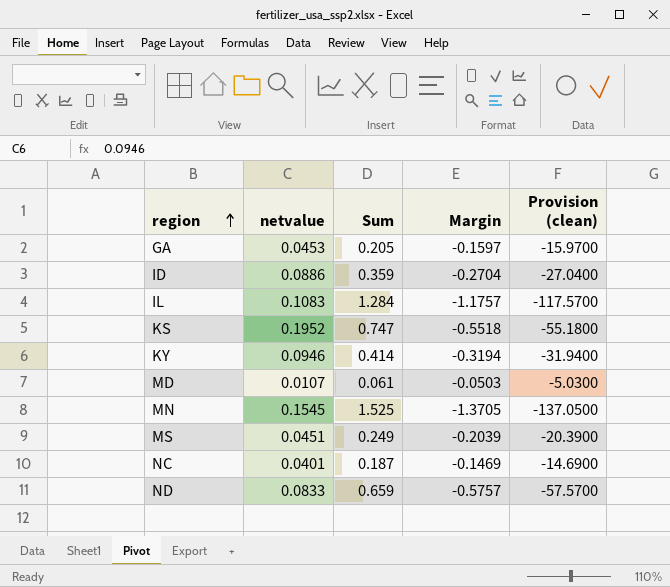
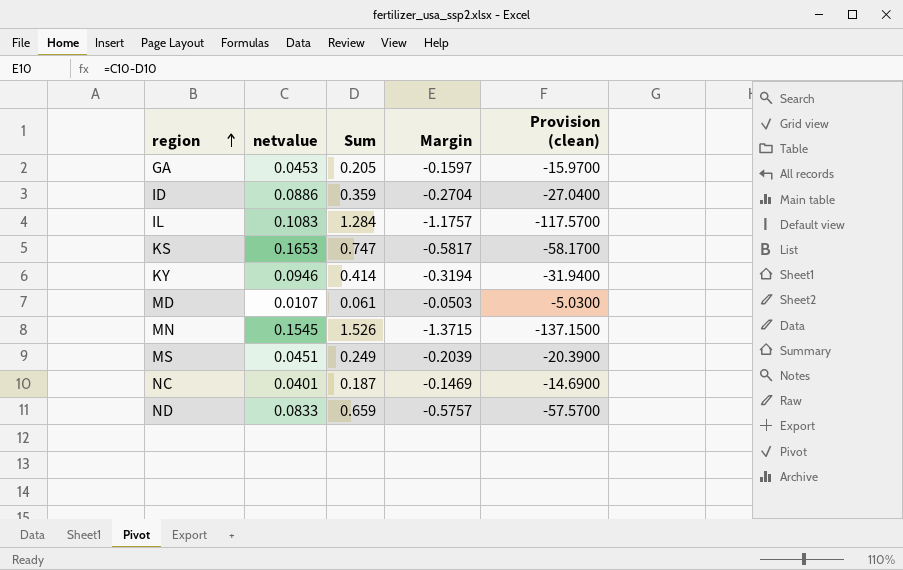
KS | netvalue: 0.1952 -> 0.1653
KS | Margin: -0.5518 -> -0.5817
KS | Provision (clean): -55.1800 -> -58.1700
MN | Sum: 1.525 -> 1.526
MN | Margin: -1.3705 -> -1.3715
MN | Provision (clean): -137.0500 -> -137.1500

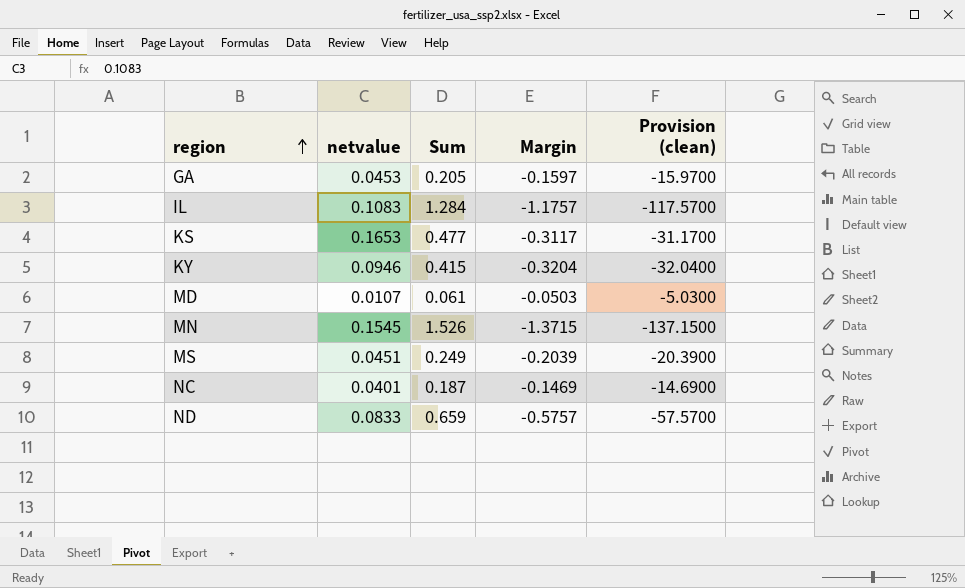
row ID: 0.0886 | 0.359 | -0.2704 | -27.0400 -> none
KS | Sum: 0.747 -> 0.477
KS | Margin: -0.5817 -> -0.3117
KS | Provision (clean): -58.1700 -> -31.1700
KY | Sum: 0.414 -> 0.415
KY | Margin: -0.3194 -> -0.3204
KY | Provision (clean): -31.9400 -> -32.0400

